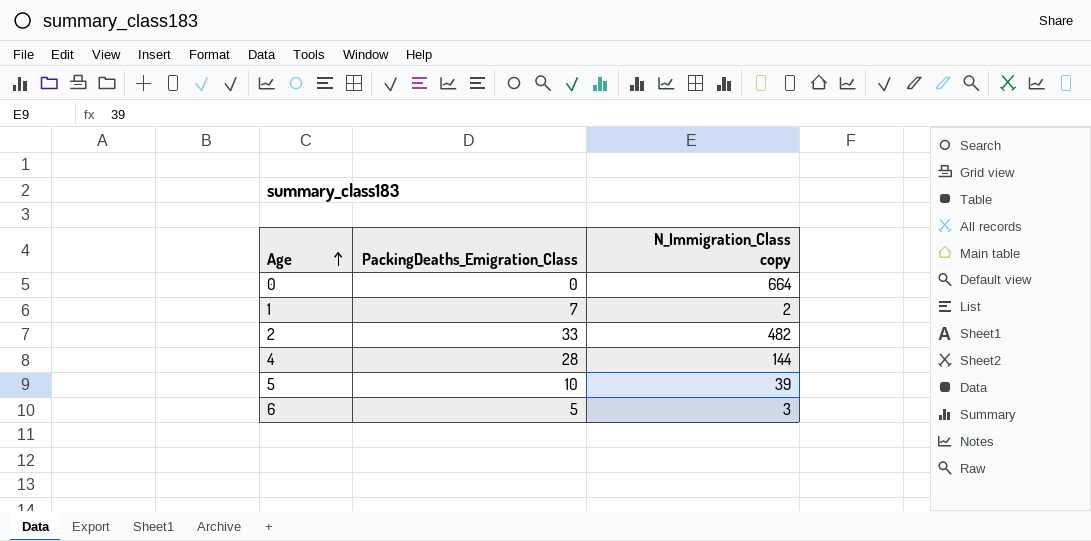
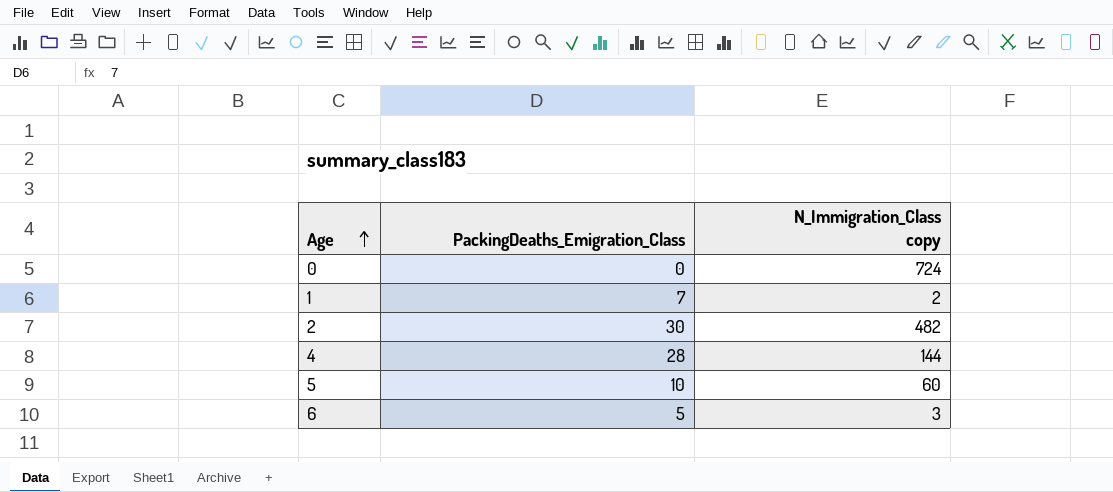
0 | N_Immigration_Class copy: 664 -> 724
2 | PackingDeaths_Emigration_Class: 33 -> 30
5 | N_Immigration_Class copy: 39 -> 60

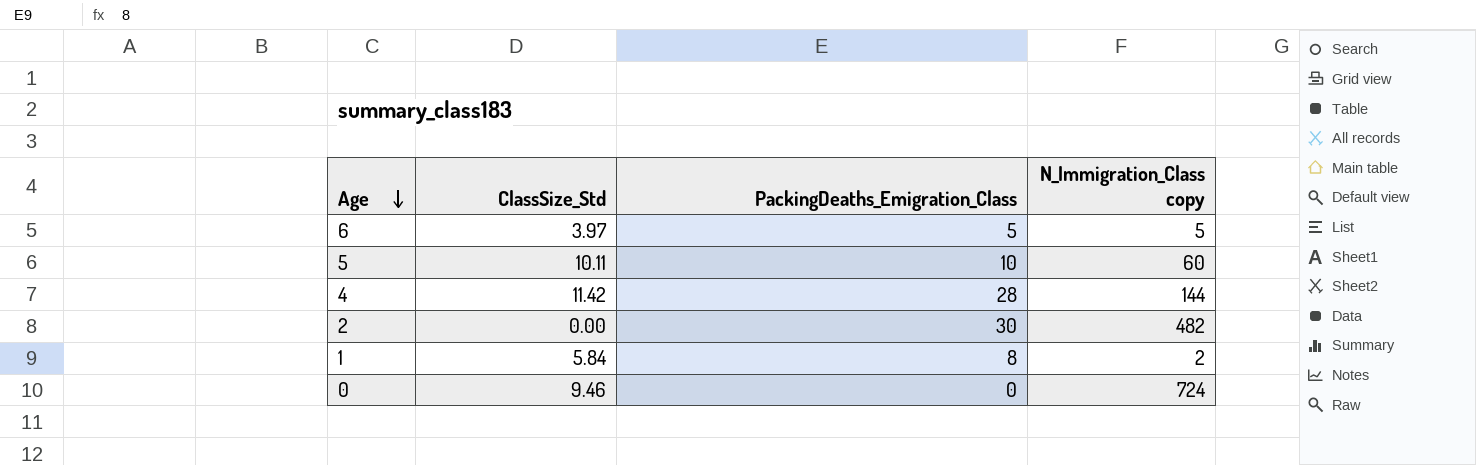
row order: Age ascending -> Age descending
column ClassSize_Std | position: none -> 2
6 | N_Immigration_Class copy: 3 -> 5
1 | PackingDeaths_Emigration_Class: 7 -> 8

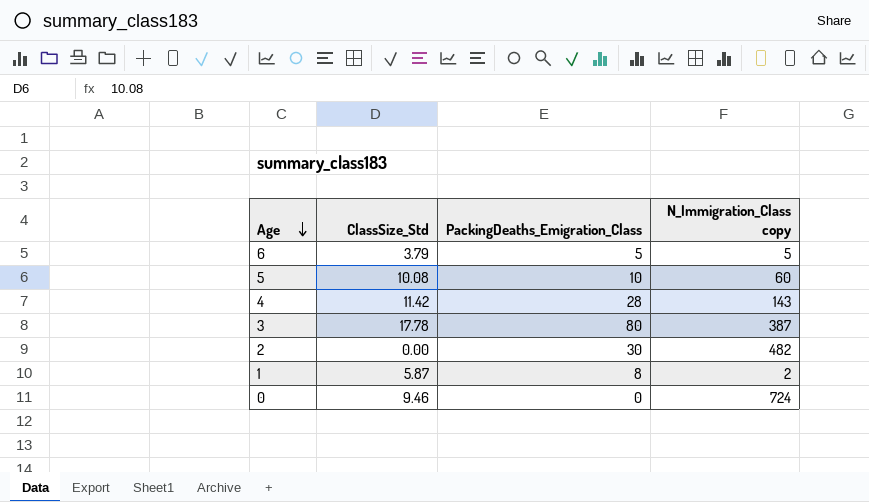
6 | ClassSize_Std: 3.97 -> 3.79
5 | ClassSize_Std: 10.11 -> 10.08
4 | N_Immigration_Class copy: 144 -> 143
row 3: none -> 17.78 | 80 | 387
1 | ClassSize_Std: 5.84 -> 5.87

